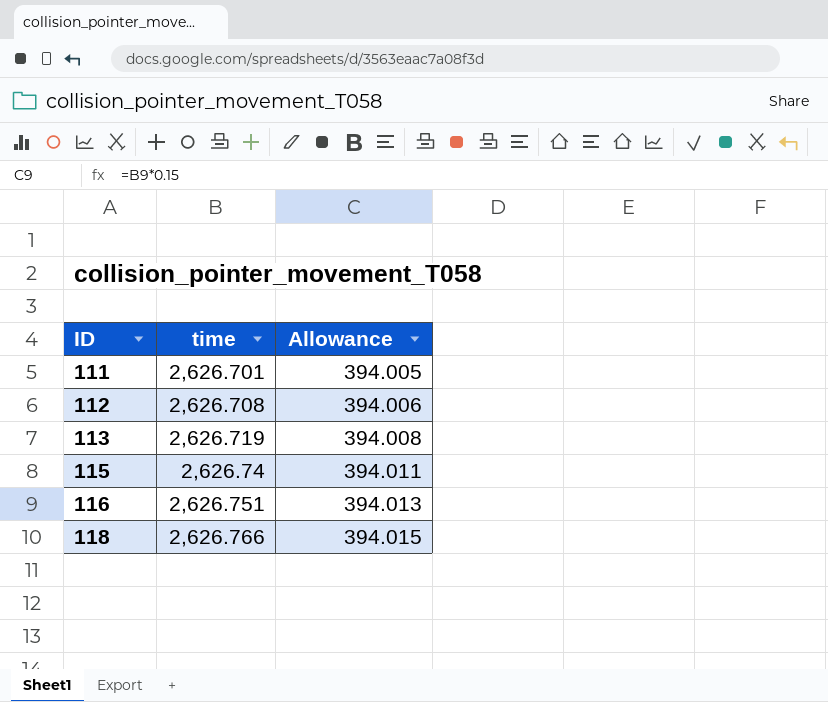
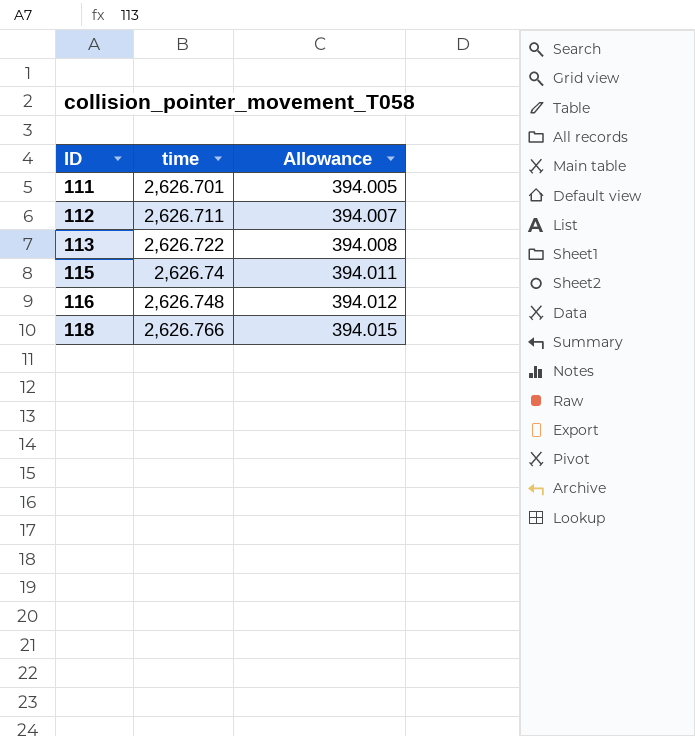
112 | time: 2,626.708 -> 2,626.711
112 | Allowance: 394.006 -> 394.007
113 | time: 2,626.719 -> 2,626.722
116 | time: 2,626.751 -> 2,626.748
116 | Allowance: 394.013 -> 394.012

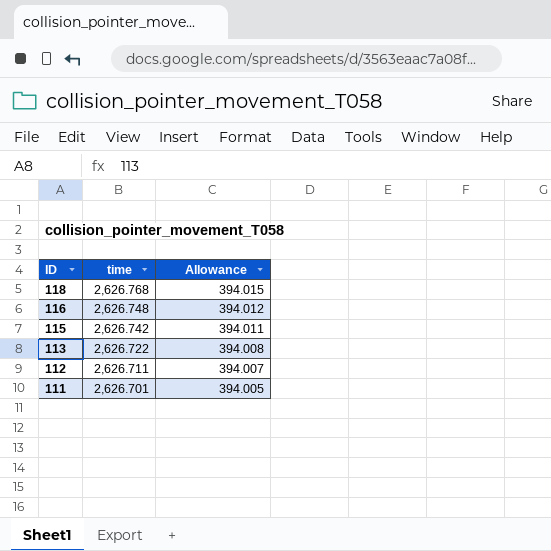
row order: ID ascending -> ID descending
118 | time: 2,626.766 -> 2,626.768
115 | time: 2,626.74 -> 2,626.742

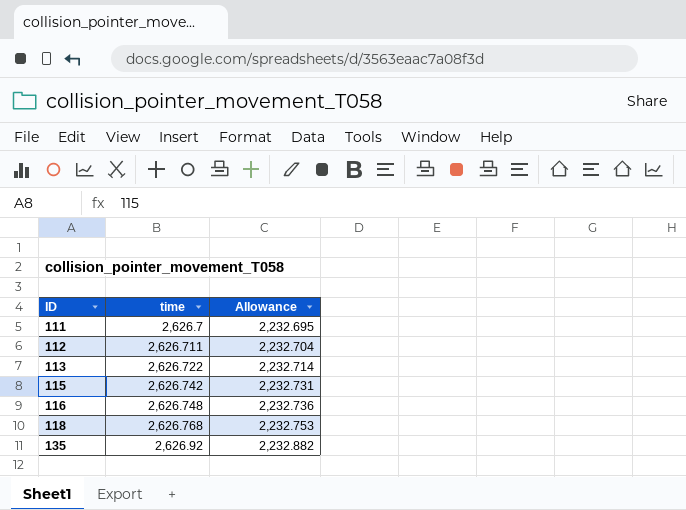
row order: ID descending -> ID ascending
column Allowance | formula: [time] * 0.15 -> [time] * 0.85
111 | time: 2,626.701 -> 2,626.7
row 135: none -> 2,626.92 | 2,232.882

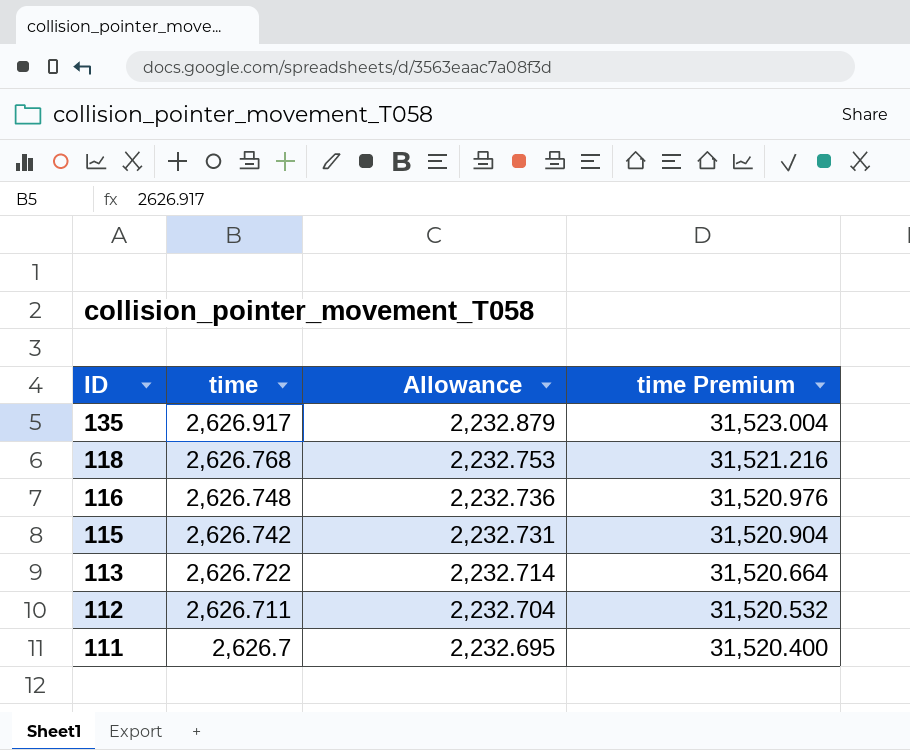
row order: ID ascending -> ID descending
column time Premium | formula: none -> [time] * 12
135 | time: 2,626.92 -> 2,626.917
135 | Allowance: 2,232.882 -> 2,232.879

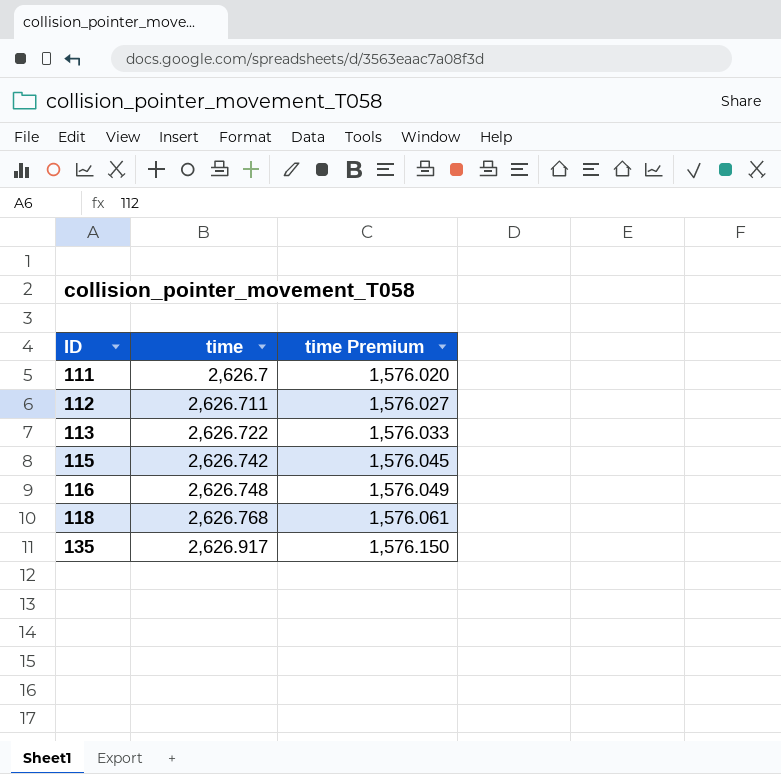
row order: ID descending -> ID ascending
column Allowance | formula: [time] * 0.85 -> none
column time Premium | formula: [time] * 12 -> [time] * 0.6

